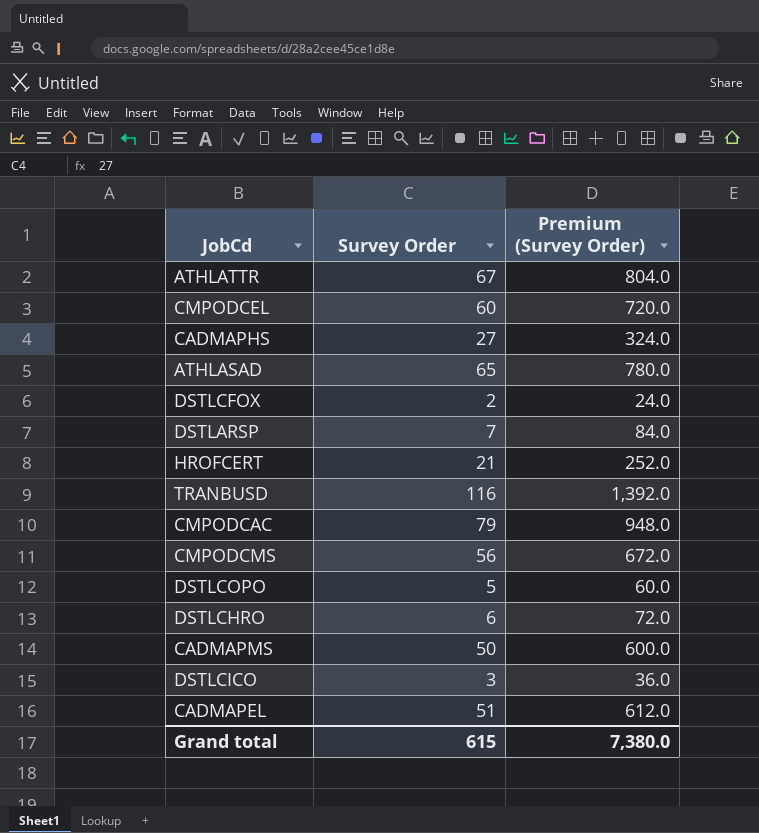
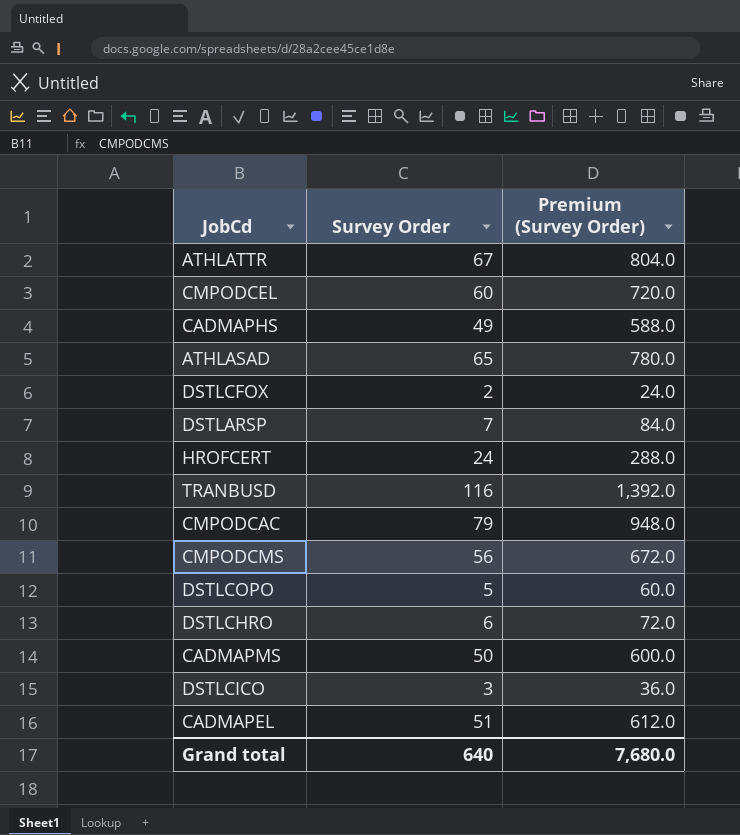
CADMAPHS | Survey Order: 27 -> 49
CADMAPHS | Premium (Survey Order): 324.0 -> 588.0
HROFCERT | Survey Order: 21 -> 24
HROFCERT | Premium (Survey Order): 252.0 -> 288.0
Grand total | Survey Order: 615 -> 640
Grand total | Premium (Survey Order): 7,380.0 -> 7,680.0

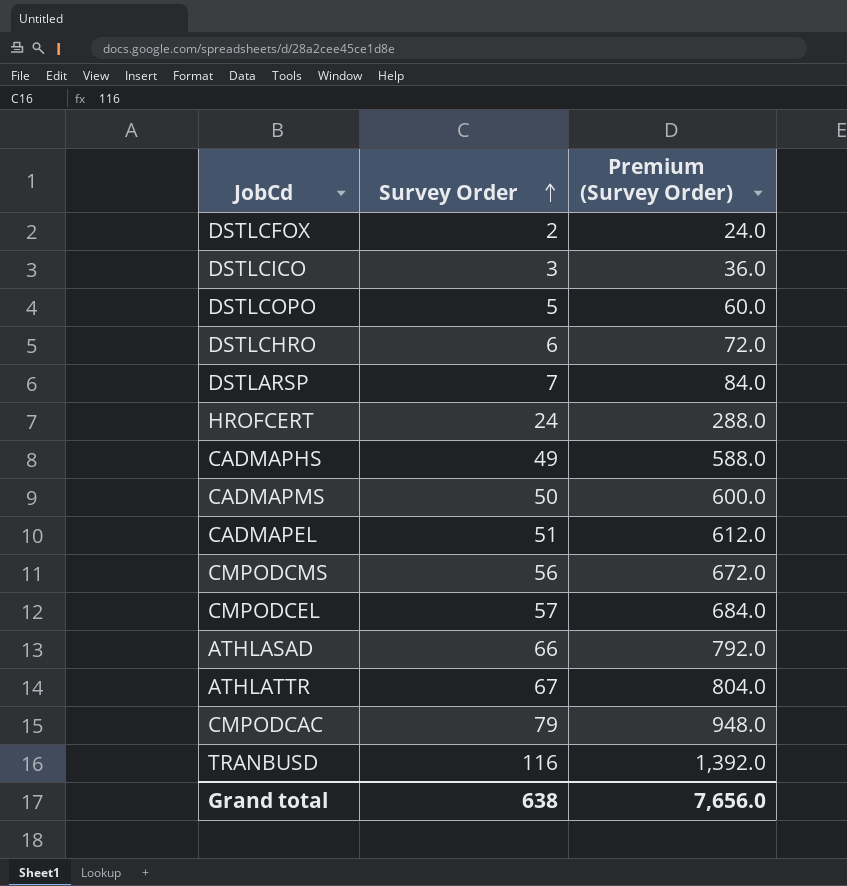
row order: none -> Survey Order ascending
CMPODCEL | Survey Order: 60 -> 57
CMPODCEL | Premium (Survey Order): 720.0 -> 684.0
ATHLASAD | Survey Order: 65 -> 66
ATHLASAD | Premium (Survey Order): 780.0 -> 792.0
Grand total | Survey Order: 640 -> 638
Grand total | Premium (Survey Order): 7,680.0 -> 7,656.0

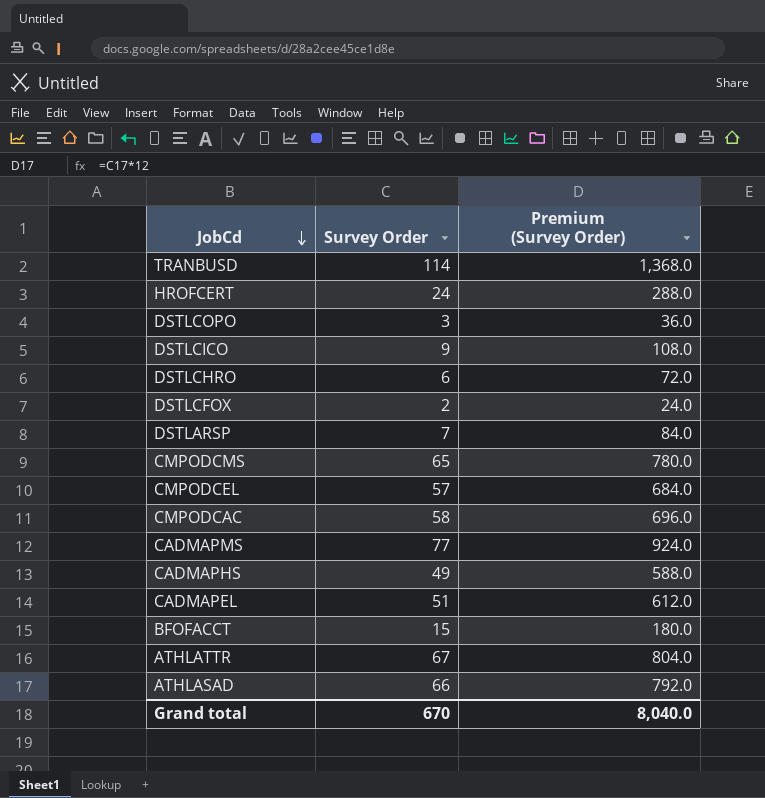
row order: Survey Order ascending -> JobCd descending
TRANBUSD | Survey Order: 116 -> 114
TRANBUSD | Premium (Survey Order): 1,392.0 -> 1,368.0
DSTLCOPO | Survey Order: 5 -> 3
DSTLCOPO | Premium (Survey Order): 60.0 -> 36.0
DSTLCICO | Survey Order: 3 -> 9
DSTLCICO | Premium (Survey Order): 36.0 -> 108.0
CMPODCMS | Survey Order: 56 -> 65
CMPODCMS | Premium (Survey Order): 672.0 -> 780.0
CMPODCAC | Survey Order: 79 -> 58
CMPODCAC | Premium (Survey Order): 948.0 -> 696.0
CADMAPMS | Survey Order: 50 -> 77
CADMAPMS | Premium (Survey Order): 600.0 -> 924.0
row BFOFACCT: none -> 15 | 180.0
Grand total | Survey Order: 638 -> 670
Grand total | Premium (Survey Order): 7,656.0 -> 8,040.0

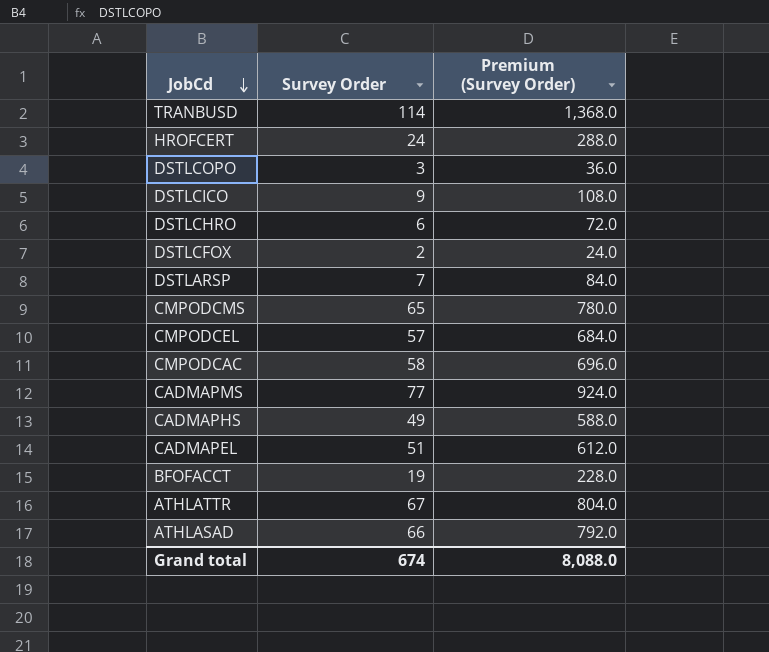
BFOFACCT | Survey Order: 15 -> 19
BFOFACCT | Premium (Survey Order): 180.0 -> 228.0
Grand total | Survey Order: 670 -> 674
Grand total | Premium (Survey Order): 8,040.0 -> 8,088.0

